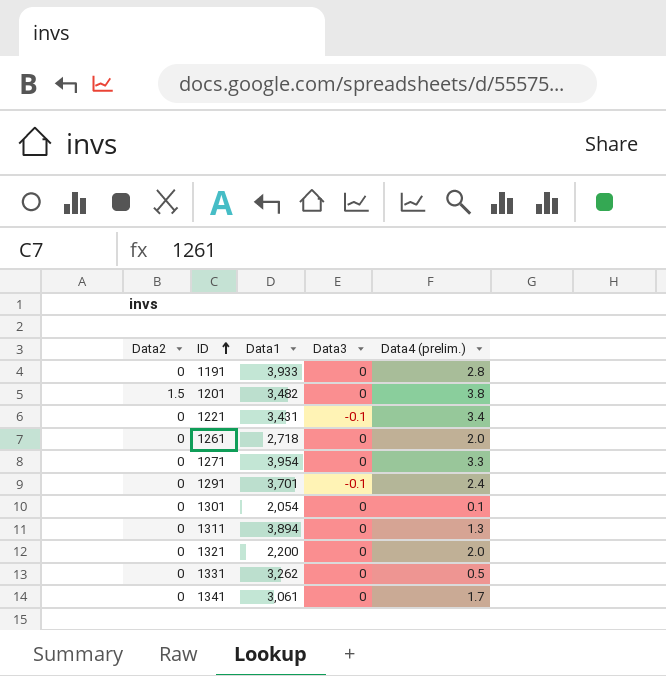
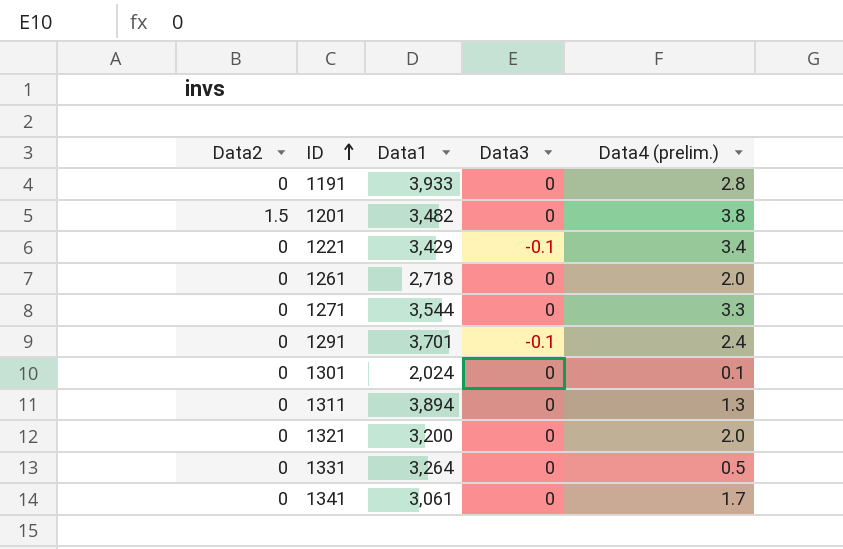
1221 | Data1: 3,431 -> 3,429
1271 | Data1: 3,954 -> 3,544
1301 | Data1: 2,054 -> 2,024
1321 | Data1: 2,200 -> 3,200
1331 | Data1: 3,262 -> 3,264

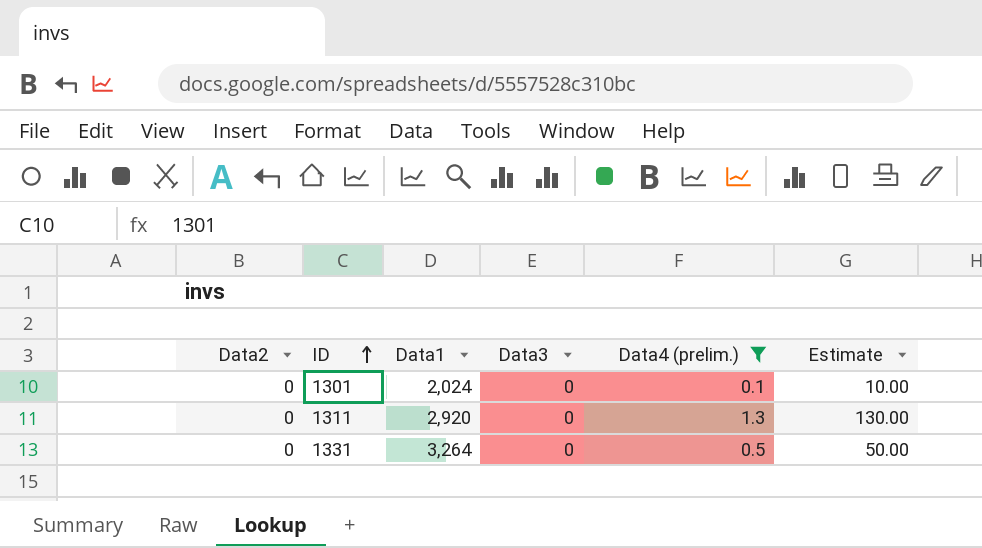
filter: none -> Data4 (prelim.) <= 1.3
column Estimate | formula: none -> [Data4 (prelim.)] * 100
1311 | Data1: 3,894 -> 2,920

